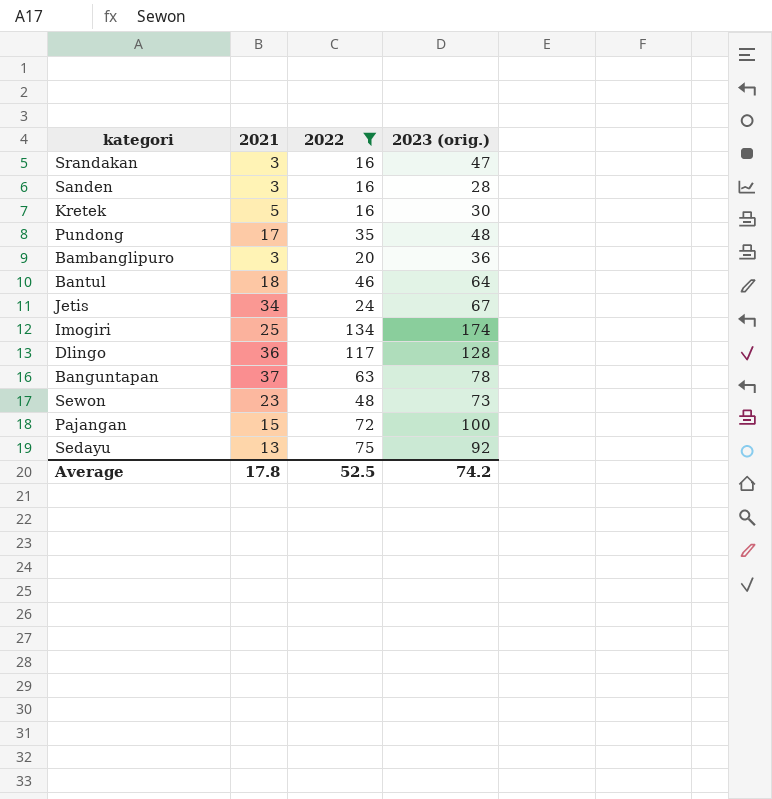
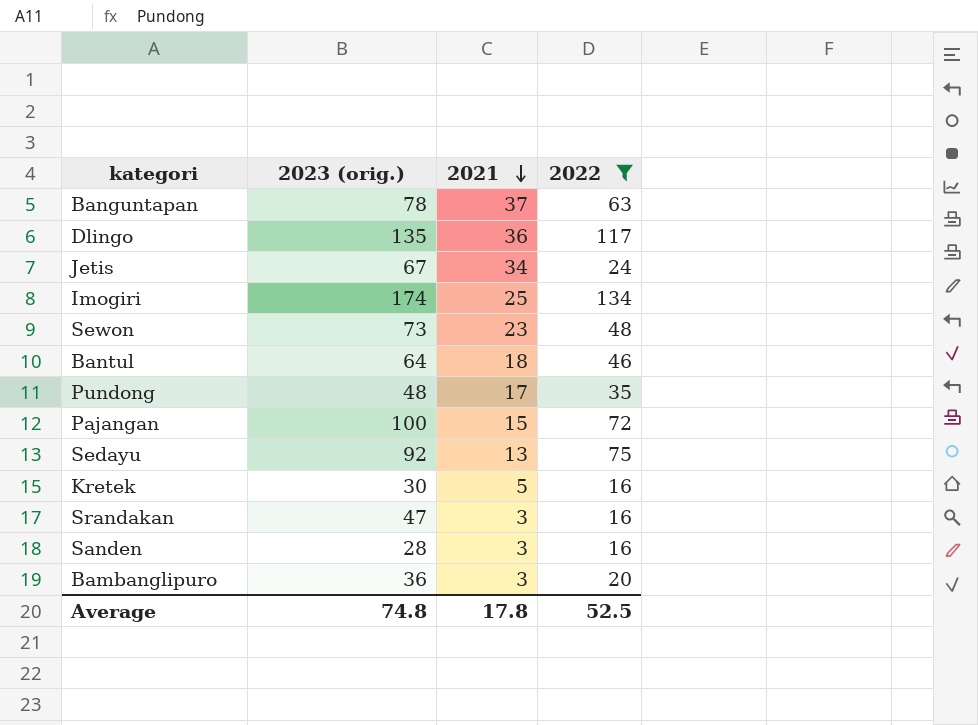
row order: none -> 2021 descending
column 2023 (orig.) | position: 4 -> 2
Dlingo | 2023 (orig.): 128 -> 135
Average | 2023 (orig.): 74.2 -> 74.8

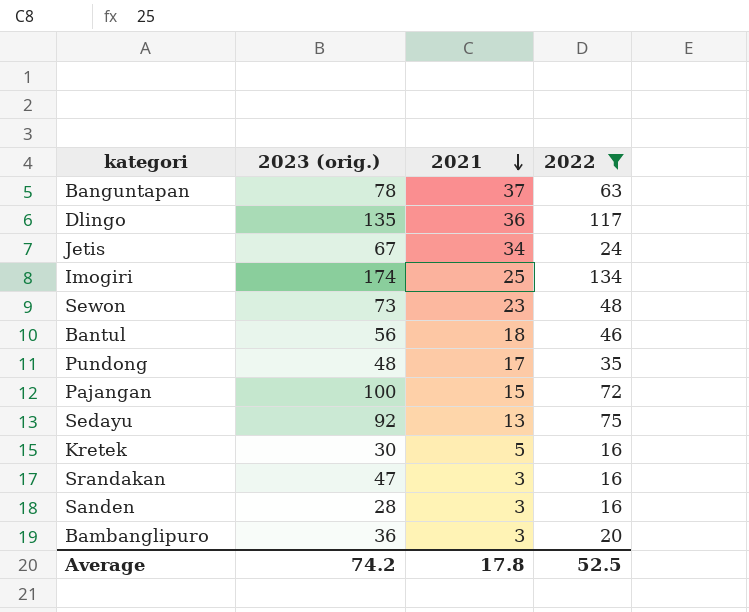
Bantul | 2023 (orig.): 64 -> 56
Average | 2023 (orig.): 74.8 -> 74.2

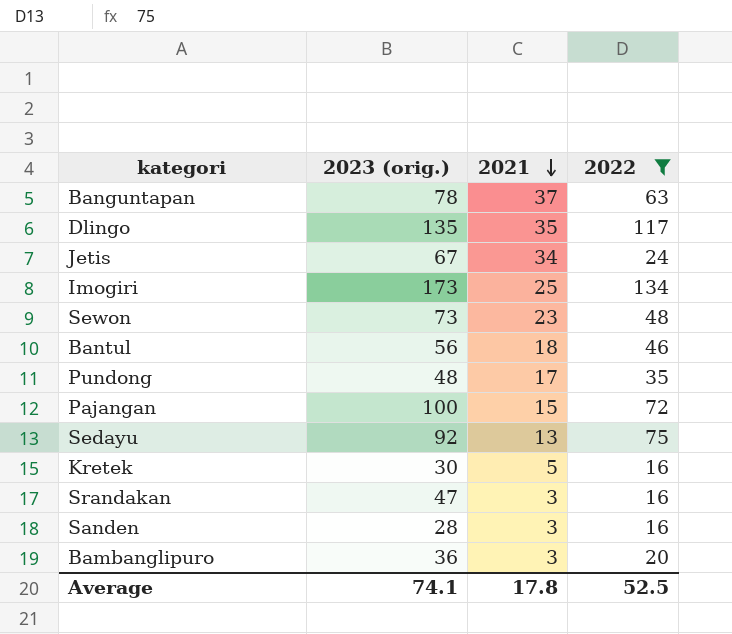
Dlingo | 2021: 36 -> 35
Imogiri | 2023 (orig.): 174 -> 173
Average | 2023 (orig.): 74.2 -> 74.1

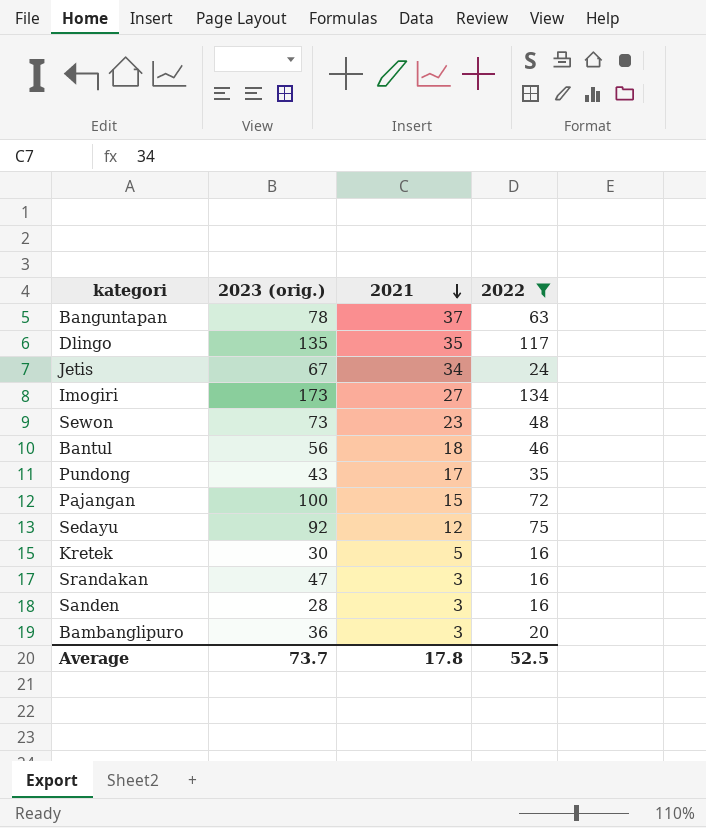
Imogiri | 2021: 25 -> 27
Pundong | 2023 (orig.): 48 -> 43
Sedayu | 2021: 13 -> 12
Average | 2023 (orig.): 74.1 -> 73.7

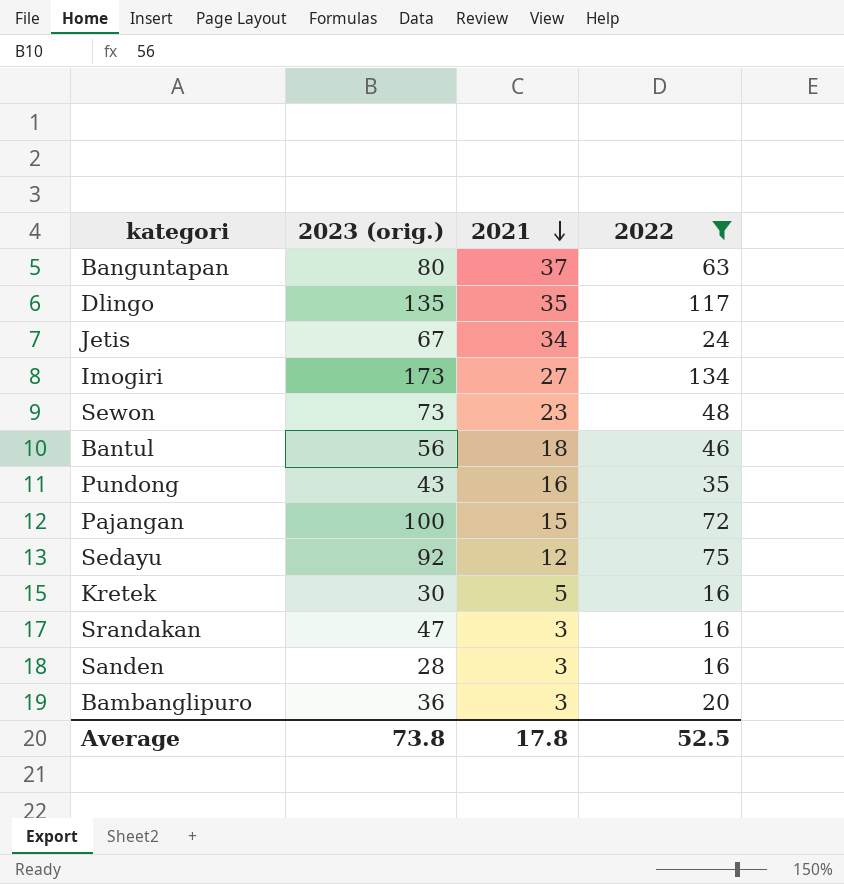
Banguntapan | 2023 (orig.): 78 -> 80
Pundong | 2021: 17 -> 16
Average | 2023 (orig.): 73.7 -> 73.8

